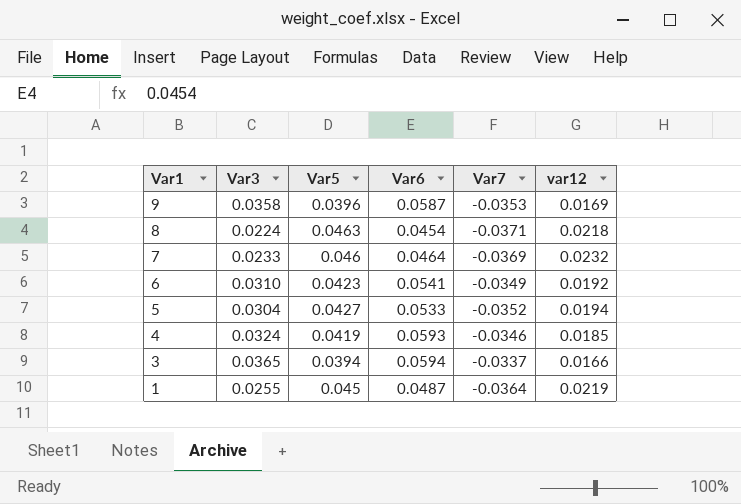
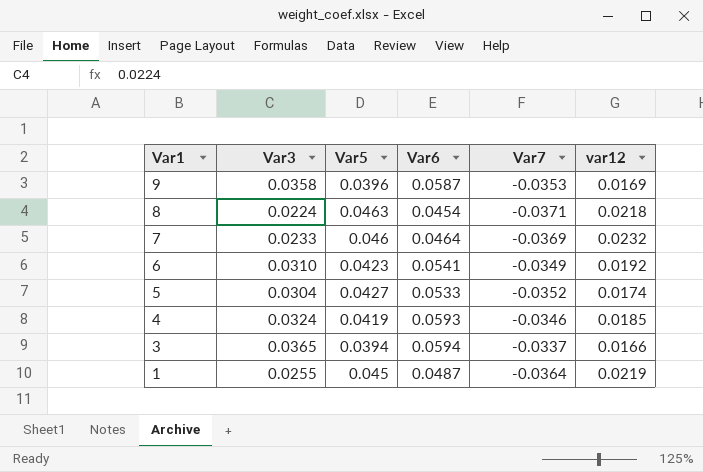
5 | var12: 0.0194 -> 0.0174

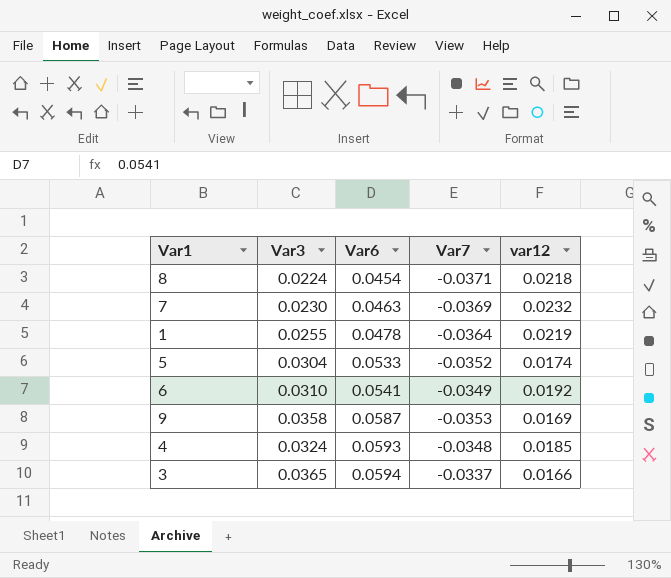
row order: Var1 descending -> Var6 ascending
column Var5 | position: 3 -> none
7 | Var3: 0.0233 -> 0.0230
7 | Var6: 0.0464 -> 0.0463
1 | Var6: 0.0487 -> 0.0478
4 | Var7: -0.0346 -> -0.0348

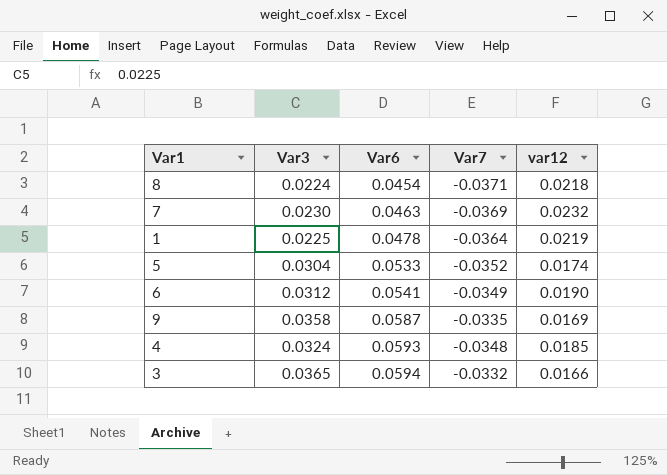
1 | Var3: 0.0255 -> 0.0225
6 | Var3: 0.0310 -> 0.0312
6 | var12: 0.0192 -> 0.0190
9 | Var7: -0.0353 -> -0.0335
3 | Var7: -0.0337 -> -0.0332

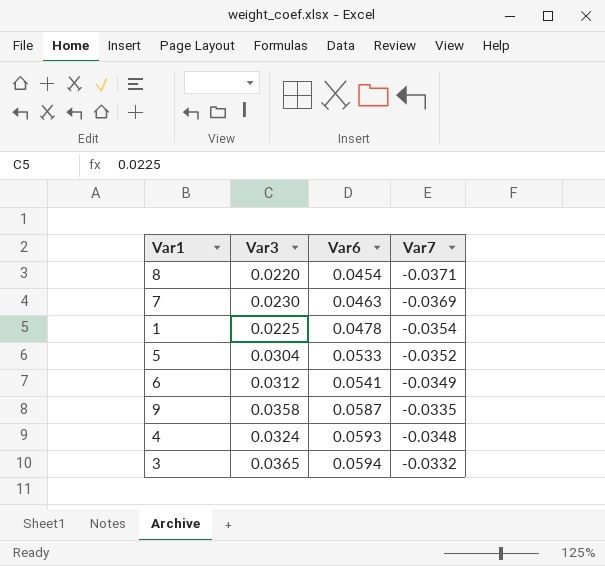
column var12 | position: 5 -> none
8 | Var3: 0.0224 -> 0.0220
1 | Var7: -0.0364 -> -0.0354

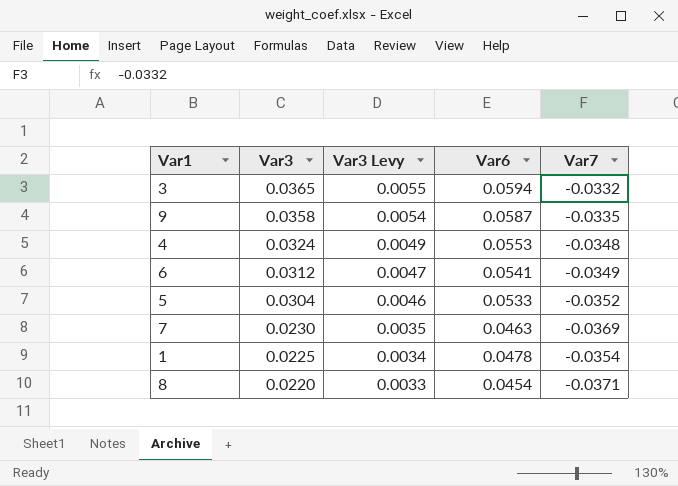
row order: Var6 ascending -> Var3 descending
column Var3 Levy | formula: none -> [Var3] * 0.15
4 | Var6: 0.0593 -> 0.0553

